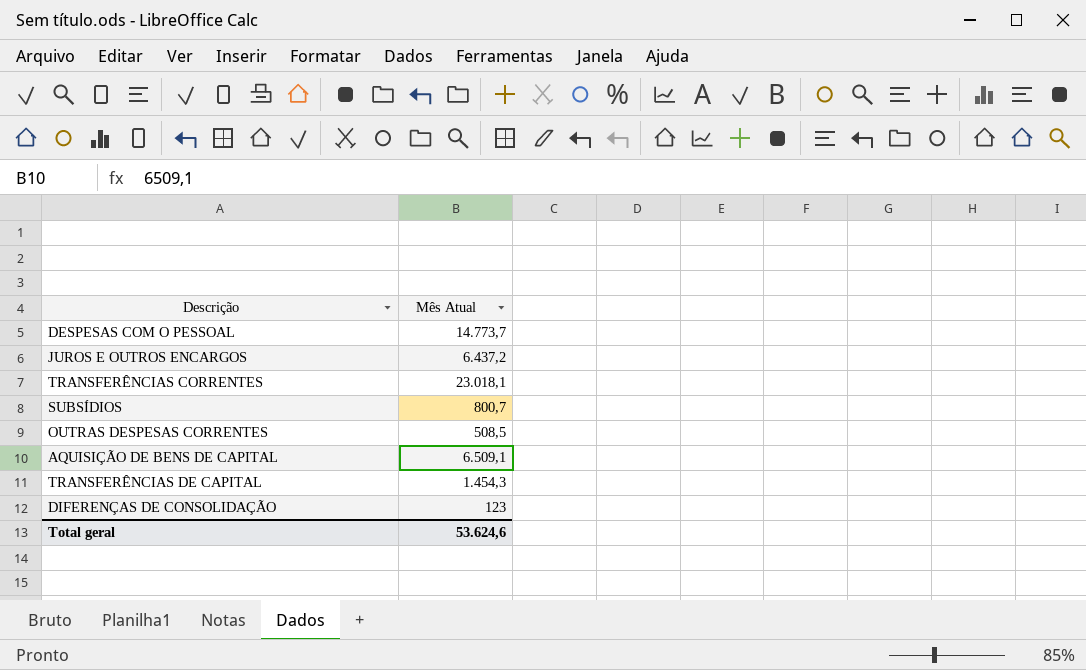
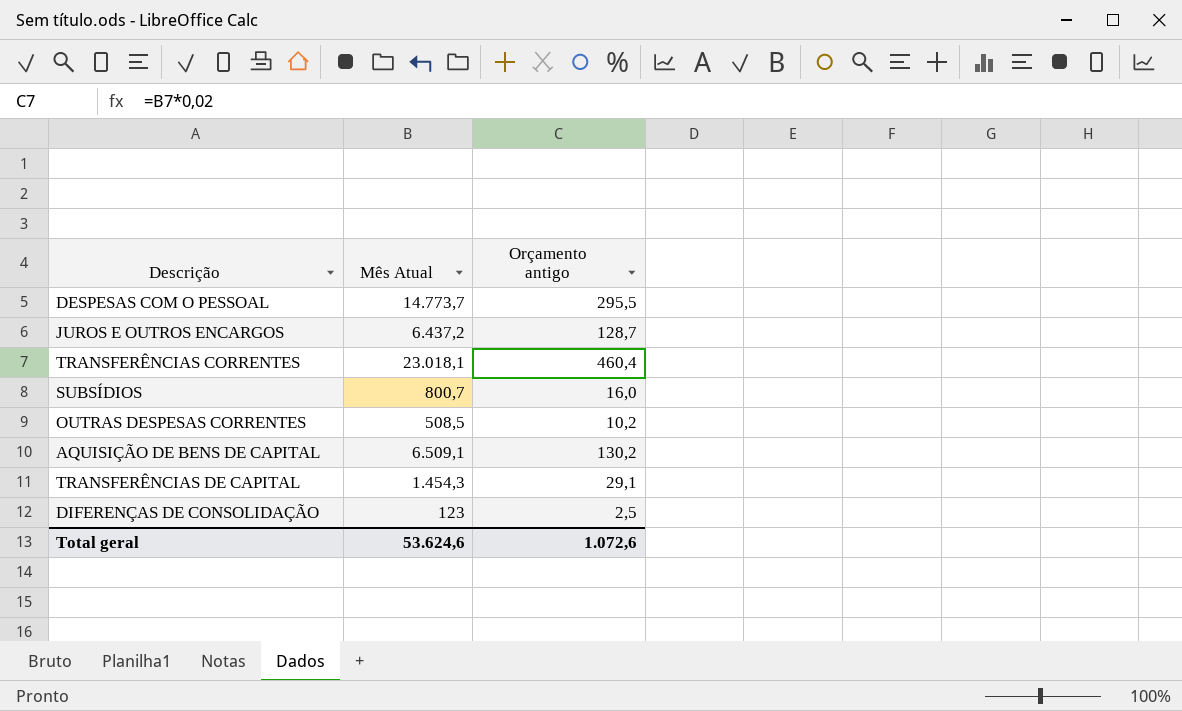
column Orçamento antigo | formula: none -> [Mês Atual] * 0,02

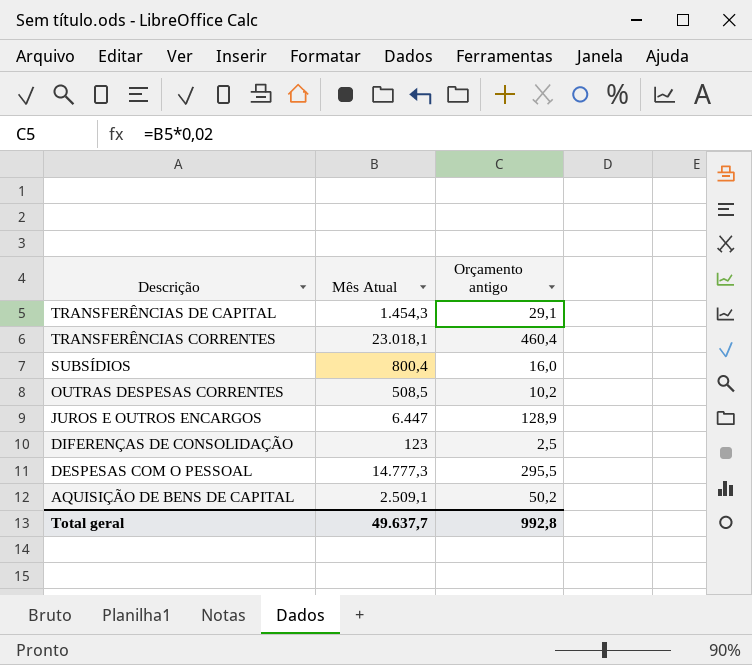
row order: none -> Descrição descending
SUBSÍDIOS | Mês Atual: 800,7 -> 800,4
JUROS E OUTROS ENCARGOS | Mês Atual: 6.437,2 -> 6.447
JUROS E OUTROS ENCARGOS | Orçamento antigo: 128,7 -> 128,9
DESPESAS COM O PESSOAL | Mês Atual: 14.773,7 -> 14.777,3
AQUISIÇÃO DE BENS DE CAPITAL | Mês Atual: 6.509,1 -> 2.509,1
AQUISIÇÃO DE BENS DE CAPITAL | Orçamento antigo: 130,2 -> 50,2
Total geral | Mês Atual: 53.624,6 -> 49.637,7
Total geral | Orçamento antigo: 1.072,6 -> 992,8

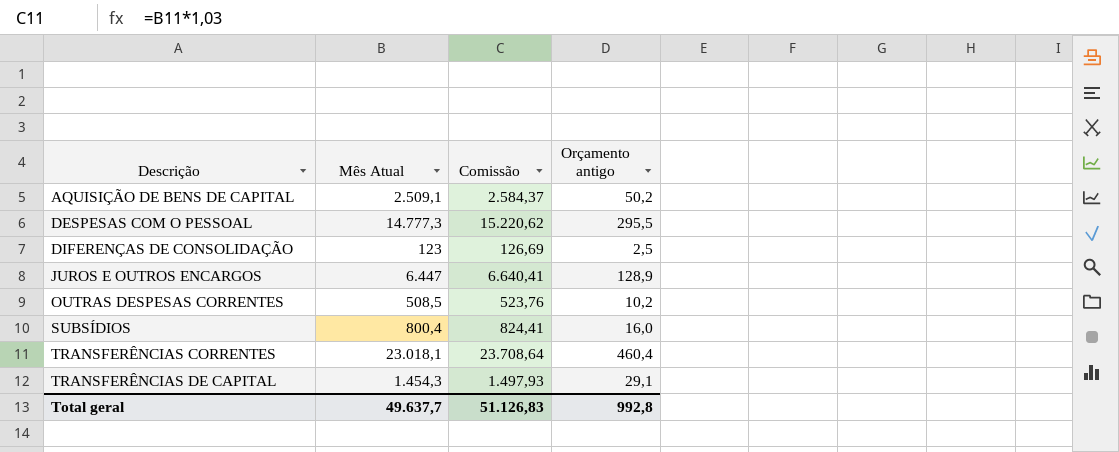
row order: Descrição descending -> Descrição ascending
column Comissão | formula: none -> [Mês Atual] * 1,03

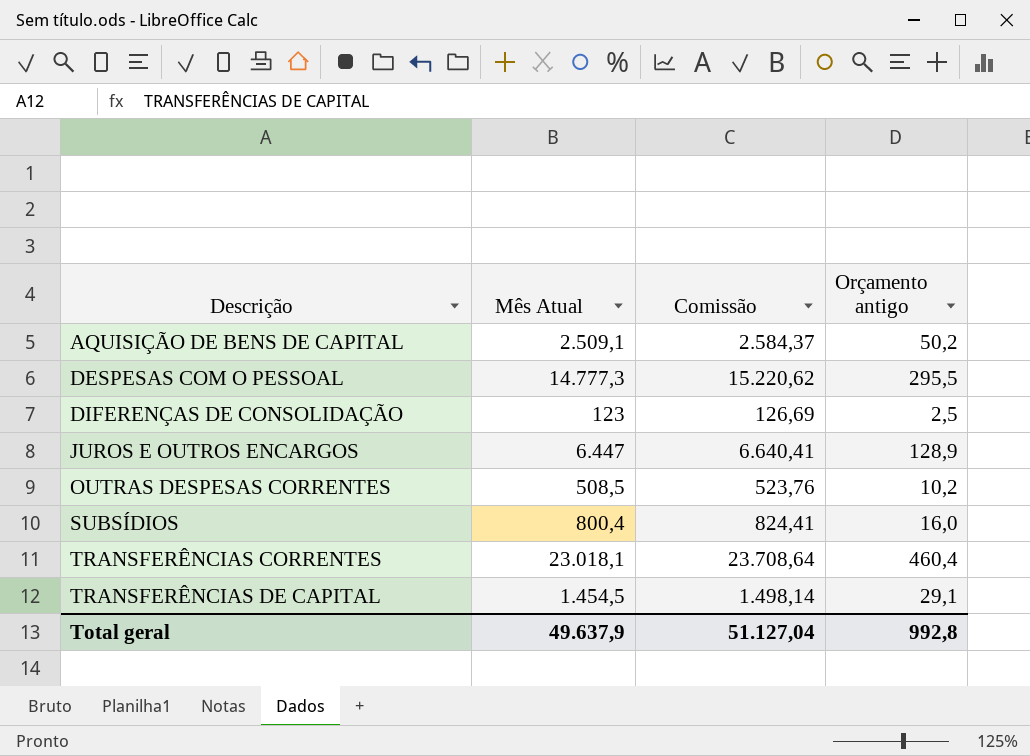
TRANSFERÊNCIAS DE CAPITAL | Mês Atual: 1.454,3 -> 1.454,5
TRANSFERÊNCIAS DE CAPITAL | Comissão: 1.497,93 -> 1.498,14
Total geral | Mês Atual: 49.637,7 -> 49.637,9
Total geral | Comissão: 51.126,83 -> 51.127,04

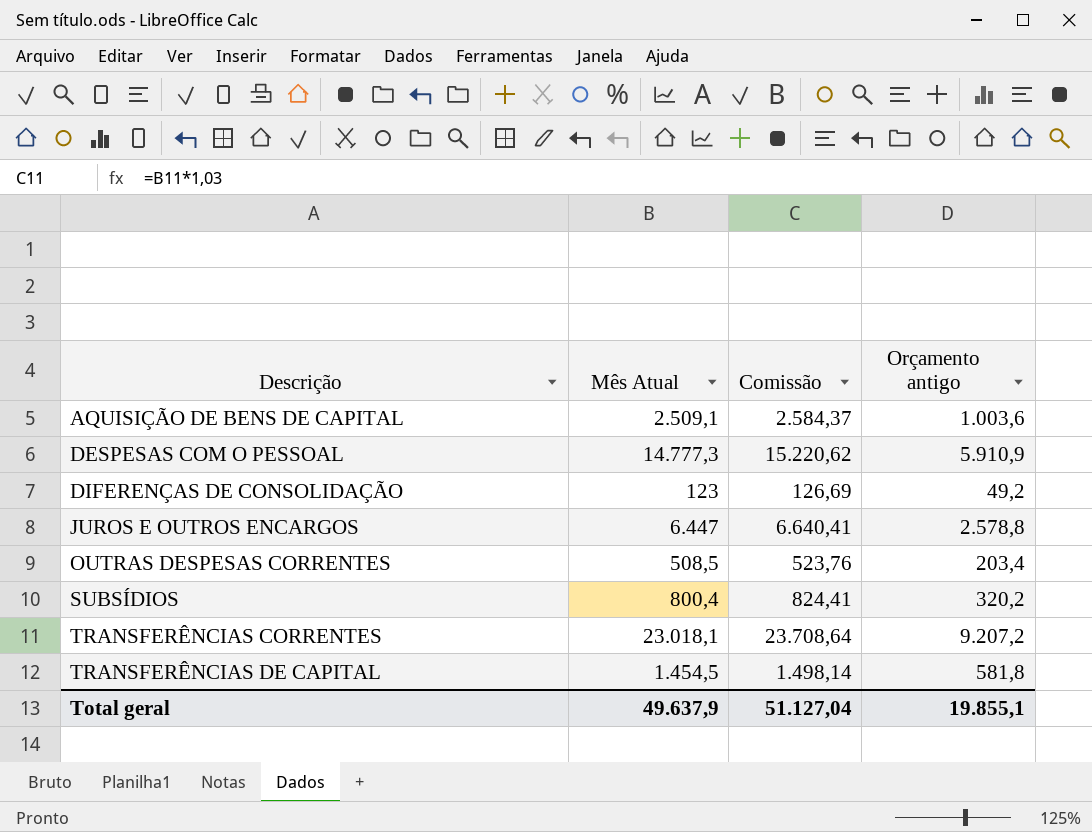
column Orçamento antigo | formula: [Mês Atual] * 0,02 -> [Mês Atual] * 0,4
Total geral | Orçamento antigo: 992,8 -> 19.855,1

